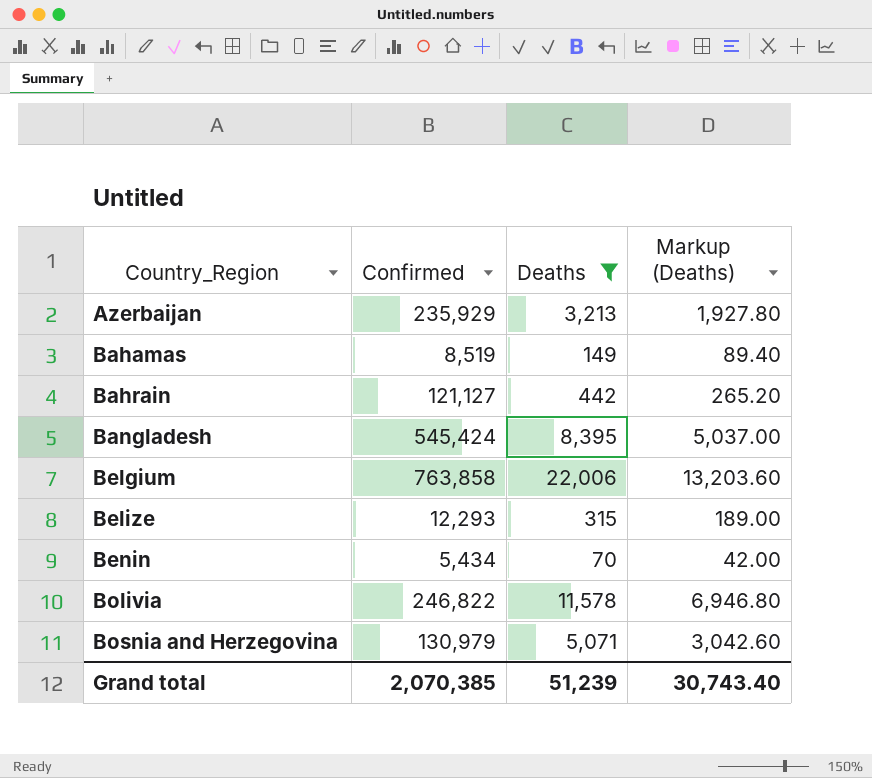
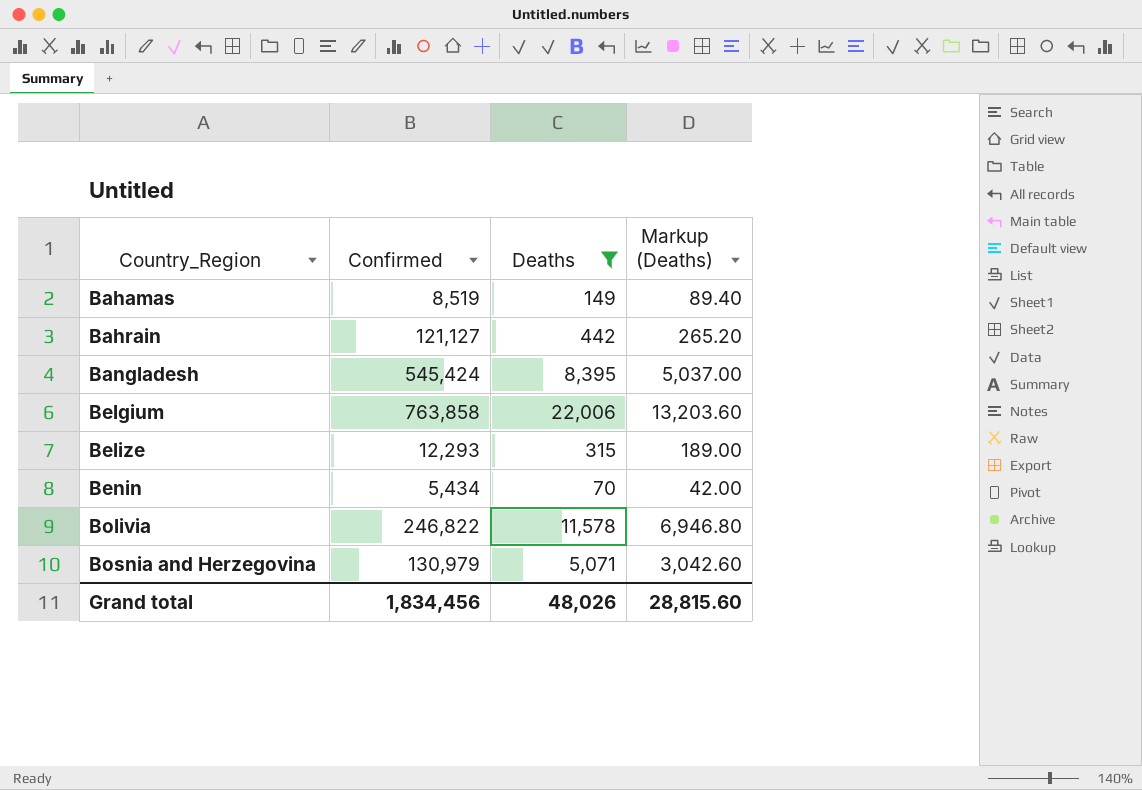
row Azerbaijan: 235,929 | 3,213 | 1,927.80 -> none
Grand total | Confirmed: 2,070,385 -> 1,834,456
Grand total | Deaths: 51,239 -> 48,026
Grand total | Markup (Deaths): 30,743.40 -> 28,815.60

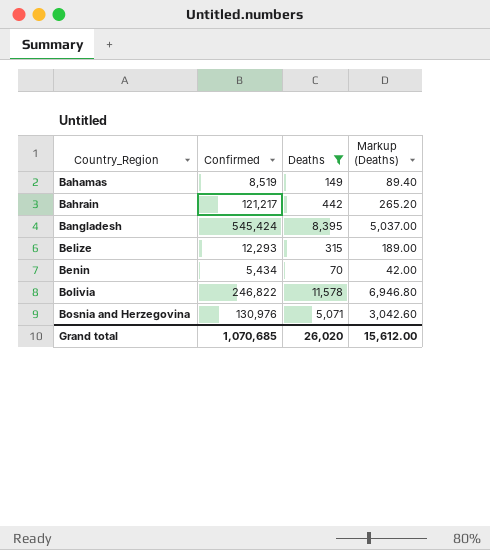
row Belgium: 763,858 | 22,006 | 13,203.60 -> none
Bahrain | Confirmed: 121,127 -> 121,217
Bosnia and Herzegovina | Confirmed: 130,979 -> 130,976
Grand total | Confirmed: 1,834,456 -> 1,070,685
Grand total | Deaths: 48,026 -> 26,020
Grand total | Markup (Deaths): 28,815.60 -> 15,612.00

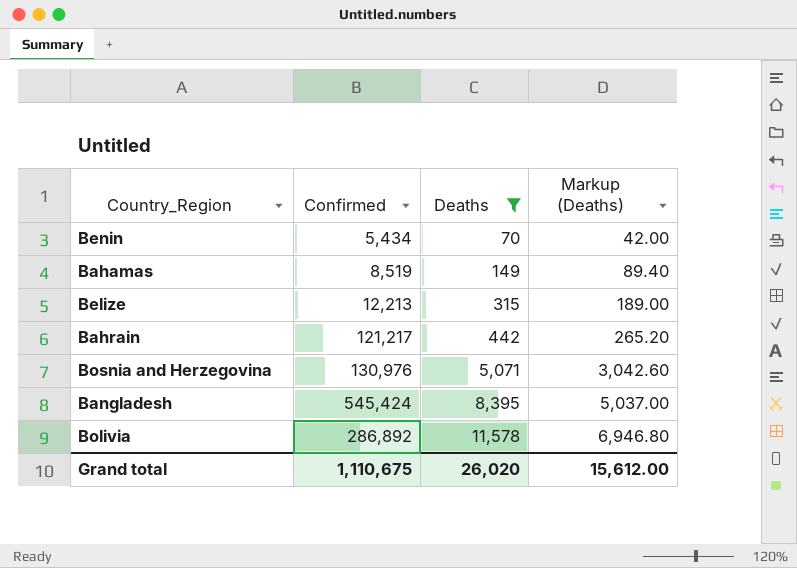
row order: Country_Region ascending -> Deaths ascending
Belize | Confirmed: 12,293 -> 12,213
Bolivia | Confirmed: 246,822 -> 286,892
Grand total | Confirmed: 1,070,685 -> 1,110,675

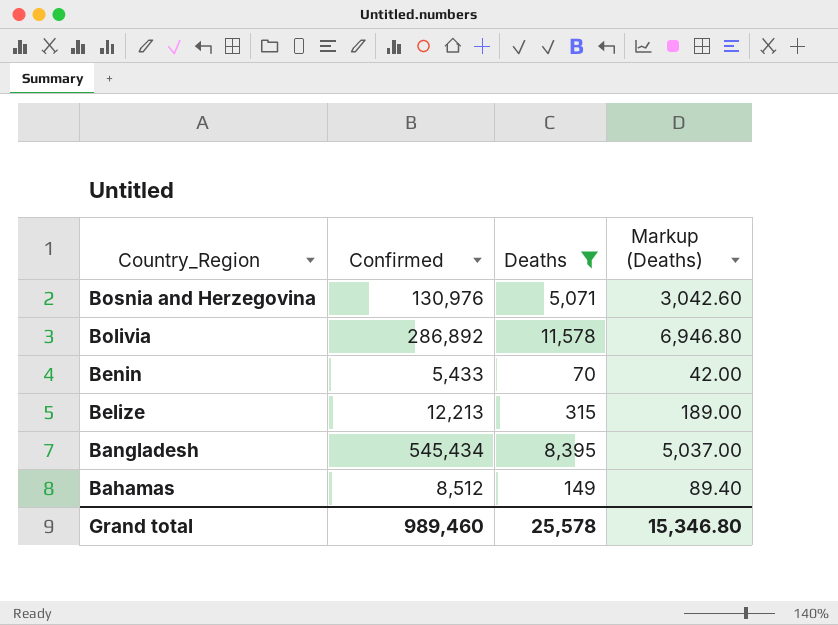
row order: Deaths ascending -> Country_Region descending
row Bahrain: 121,217 | 442 | 265.20 -> none
Benin | Confirmed: 5,434 -> 5,433
Bangladesh | Confirmed: 545,424 -> 545,434
Bahamas | Confirmed: 8,519 -> 8,512
Grand total | Confirmed: 1,110,675 -> 989,460
Grand total | Deaths: 26,020 -> 25,578
Grand total | Markup (Deaths): 15,612.00 -> 15,346.80

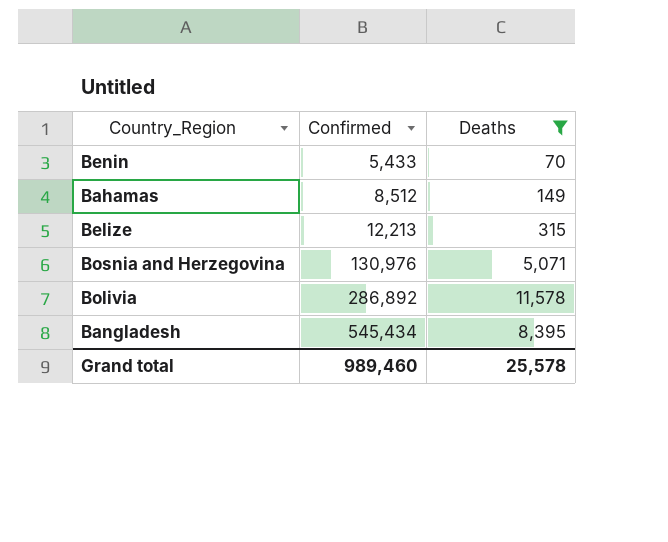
row order: Country_Region descending -> Confirmed ascending
column Markup (Deaths) | formula: [Deaths] * 0.6 -> none

